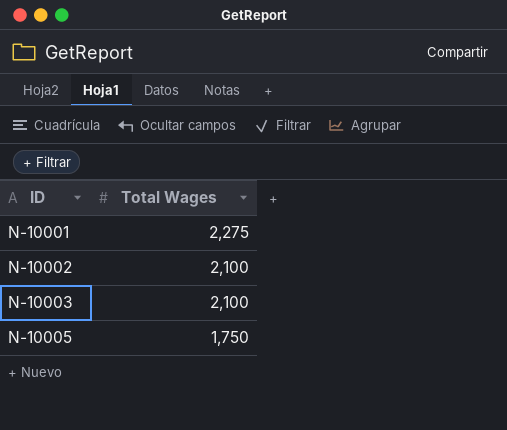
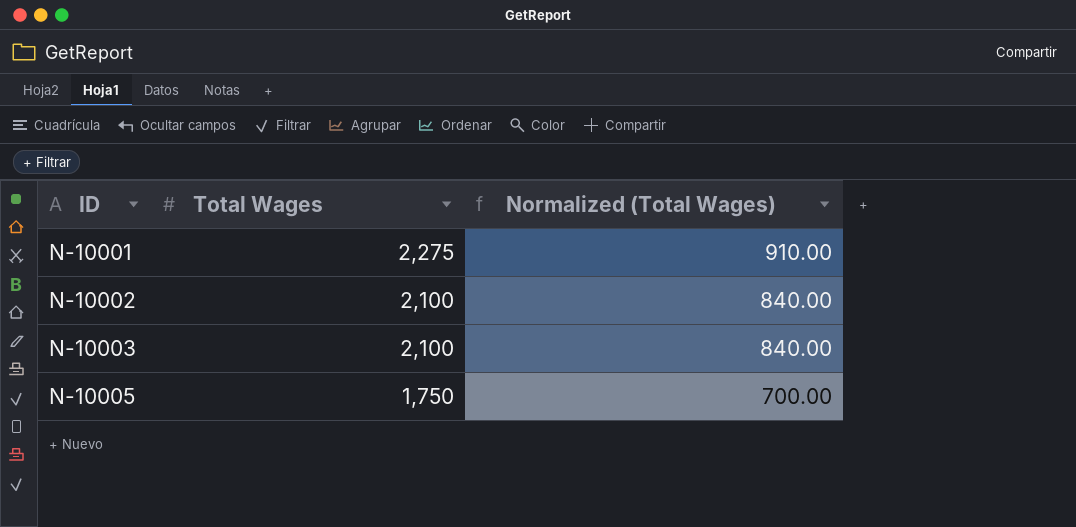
column Normalized (Total Wages) | formula: none -> [Total Wages] * 0.4

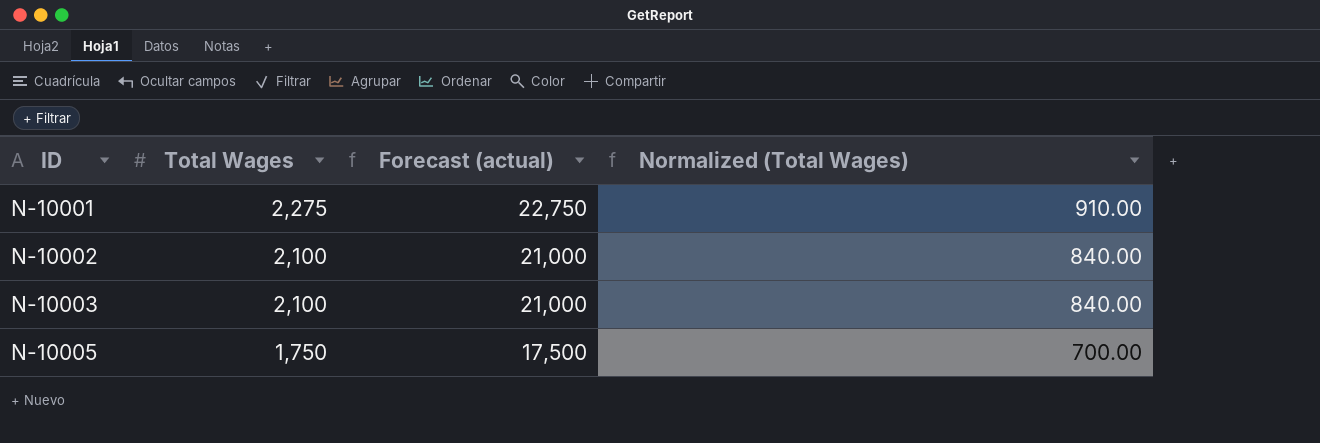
column Forecast (actual) | formula: none -> [Total Wages] * 10

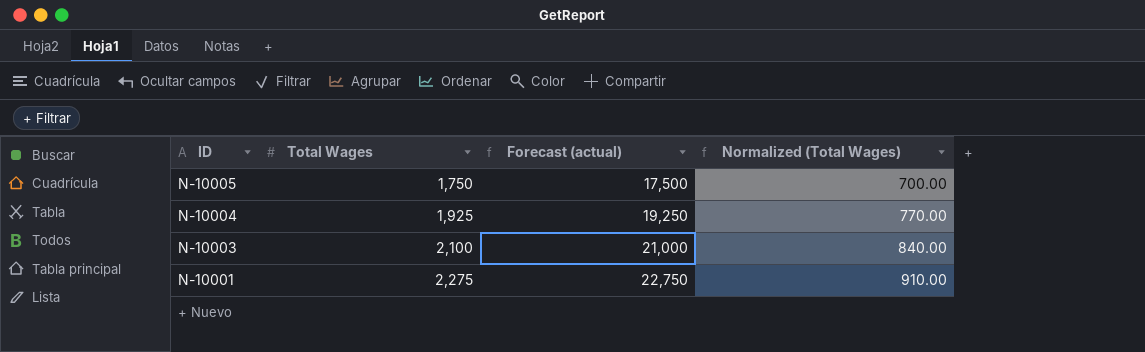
row order: ID ascending -> ID descending
row N-10002: 2,100 | 21,000 | 840.00 -> none
row N-10004: none -> 1,925 | 19,250 | 770.00

